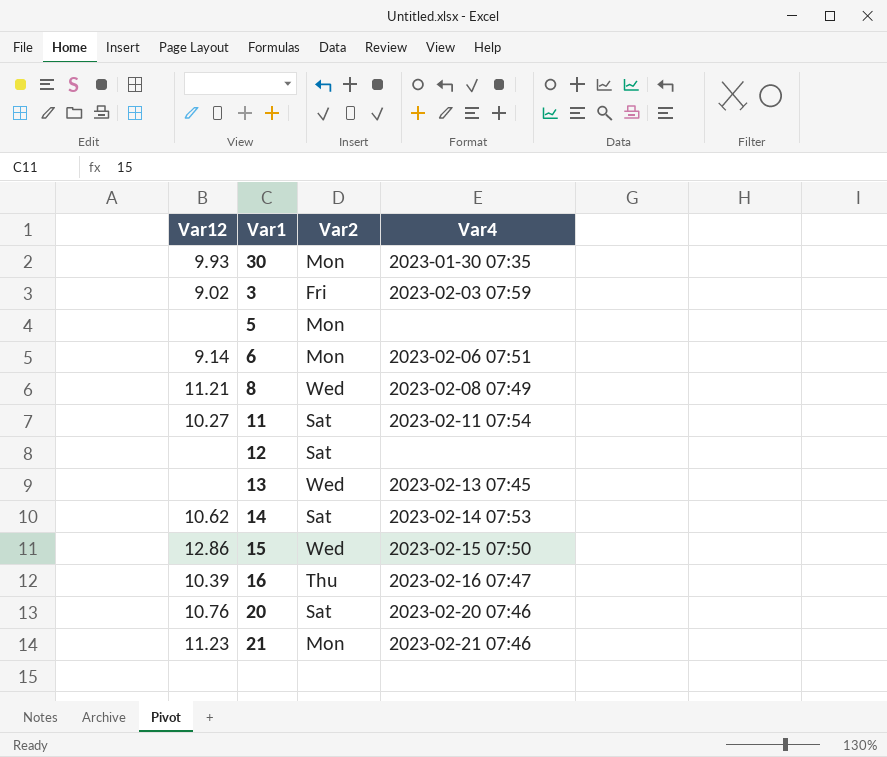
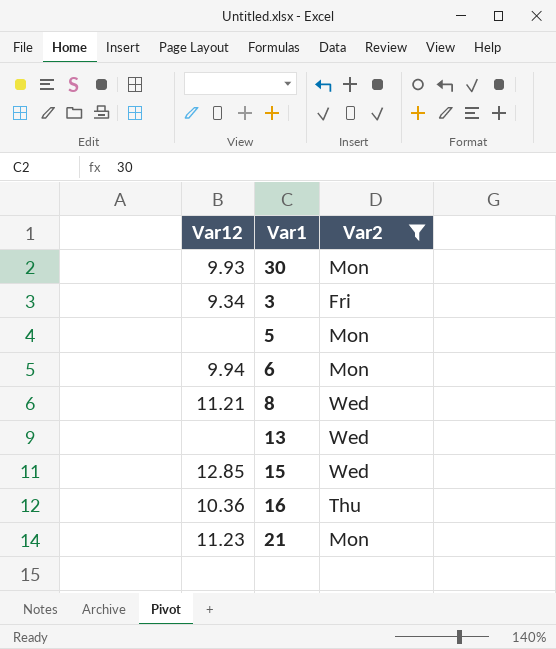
filter: none -> Var2 != Sat
column Var4 | position: 4 -> none
3 | Var12: 9.02 -> 9.34
6 | Var12: 9.14 -> 9.94
15 | Var12: 12.86 -> 12.85
16 | Var12: 10.39 -> 10.36

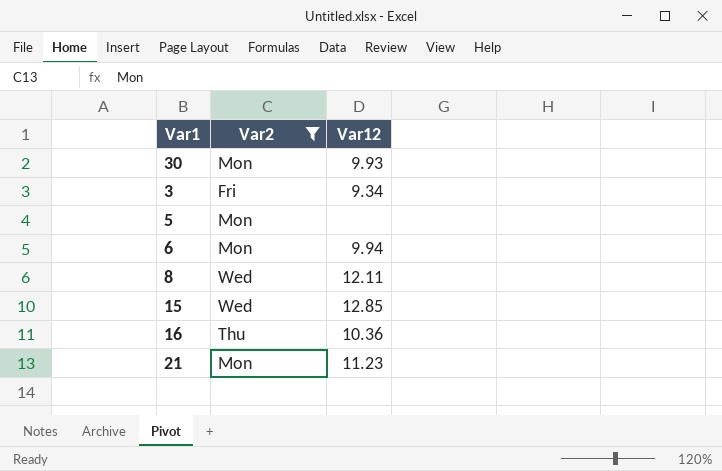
column Var12 | position: 1 -> 3
row 13: none | Wed -> none
8 | Var12: 11.21 -> 12.11

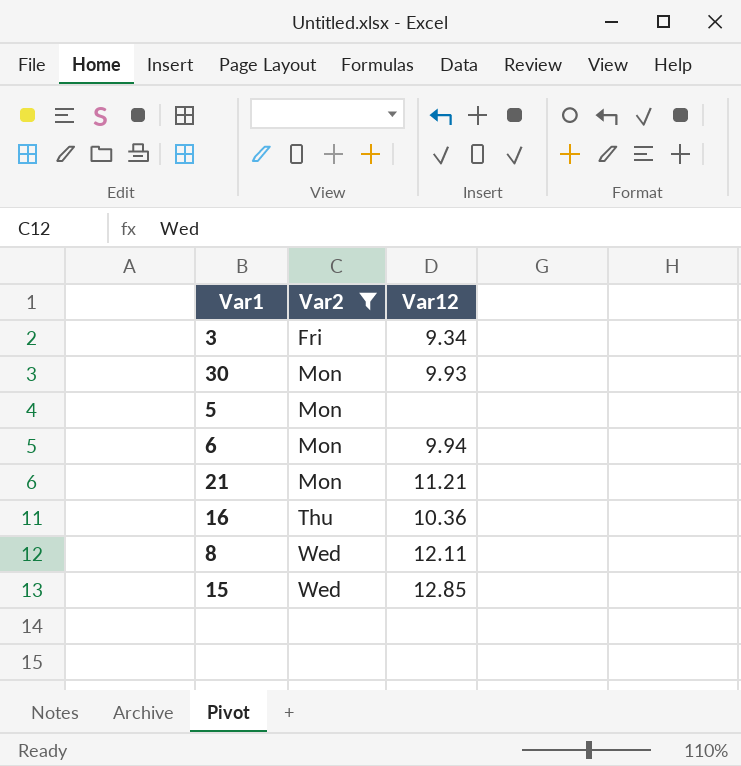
row order: none -> Var2 ascending
21 | Var12: 11.23 -> 11.21

